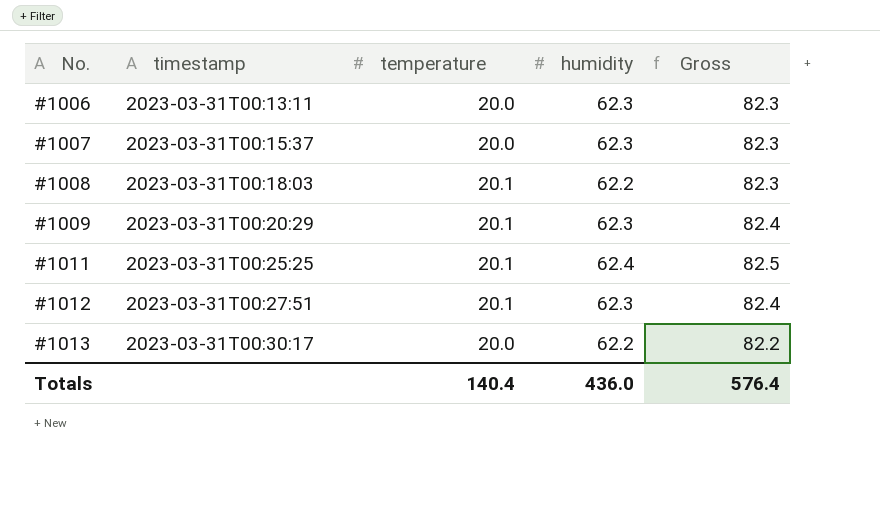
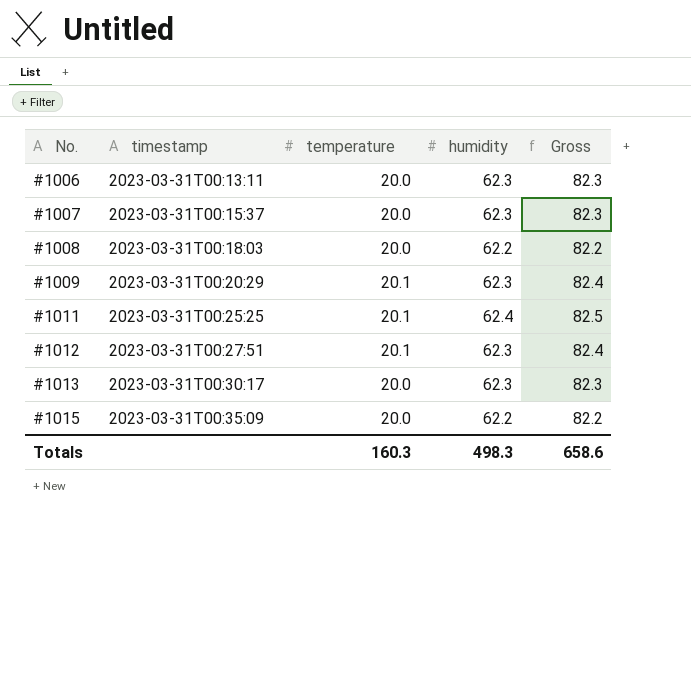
#1008 | temperature: 20.1 -> 20.0
#1008 | Gross: 82.3 -> 82.2
#1013 | humidity: 62.2 -> 62.3
#1013 | Gross: 82.2 -> 82.3
row #1015: none -> 2023-03-31T00:35:09 | 20.0 | 62.2 | 82.2
Totals | temperature: 140.4 -> 160.3
Totals | humidity: 436.0 -> 498.3
Totals | Gross: 576.4 -> 658.6

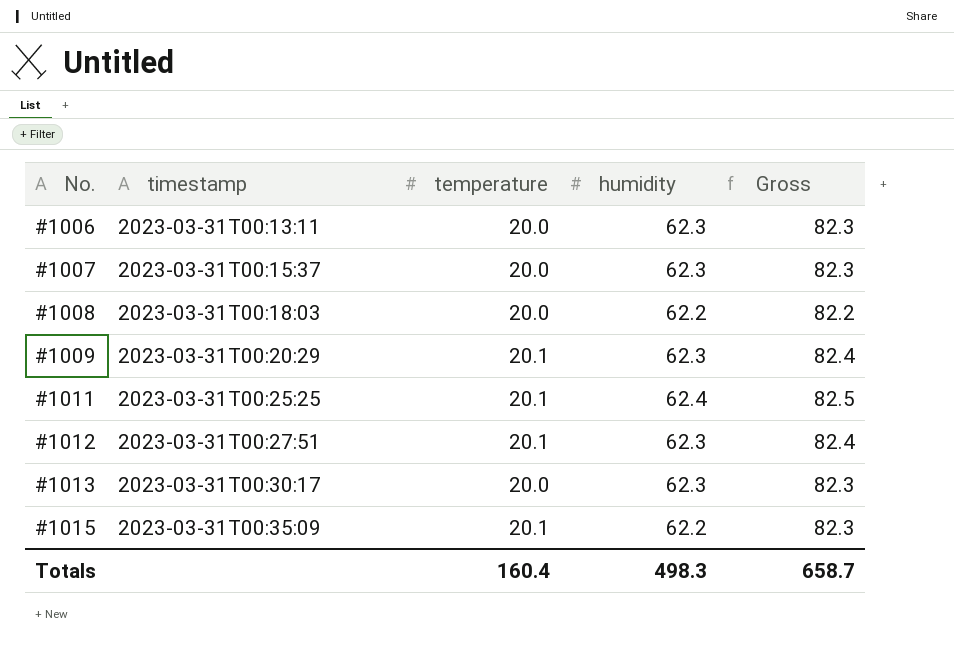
#1015 | temperature: 20.0 -> 20.1
#1015 | Gross: 82.2 -> 82.3
Totals | temperature: 160.3 -> 160.4
Totals | Gross: 658.6 -> 658.7

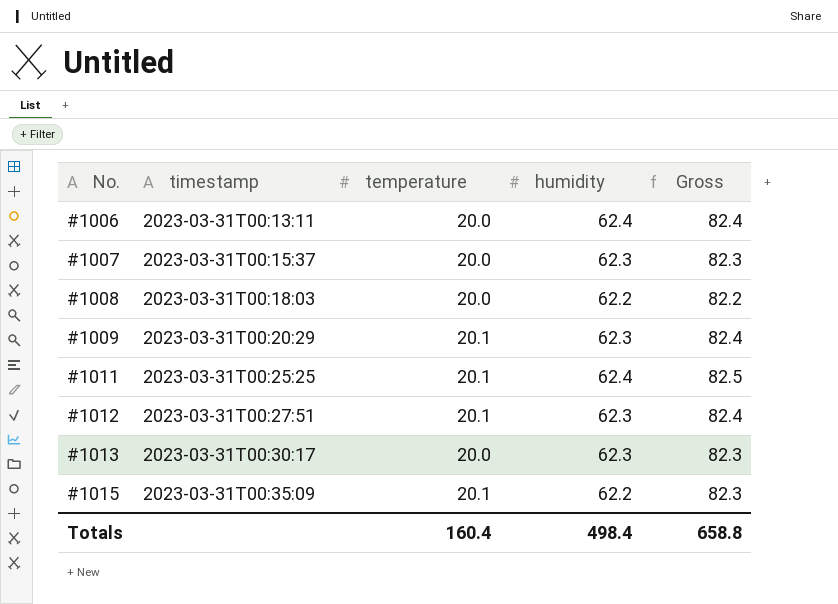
#1006 | humidity: 62.3 -> 62.4
#1006 | Gross: 82.3 -> 82.4
Totals | humidity: 498.3 -> 498.4
Totals | Gross: 658.7 -> 658.8

